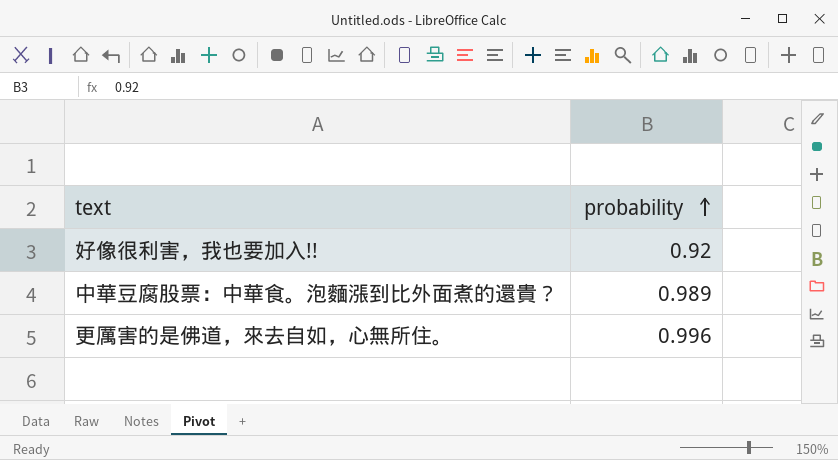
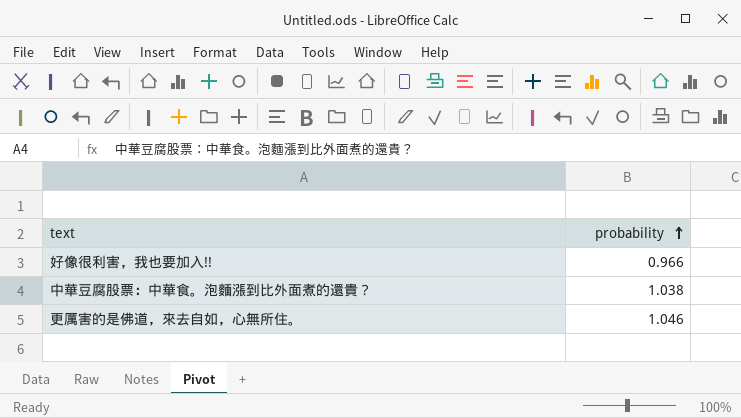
好像很利害，我也要加入!! | probability: 0.92 -> 0.966
中華豆腐股票：中華食。泡麵漲到比外面煮的還貴？ | probability: 0.989 -> 1.038
更厲害的是佛道，來去自如，心無所住。 | probability: 0.996 -> 1.046

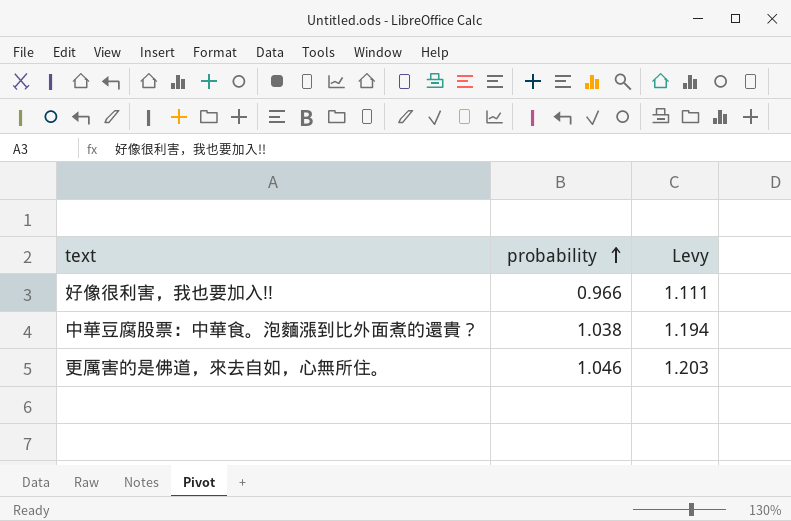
column Levy | formula: none -> [probability] * 1.15

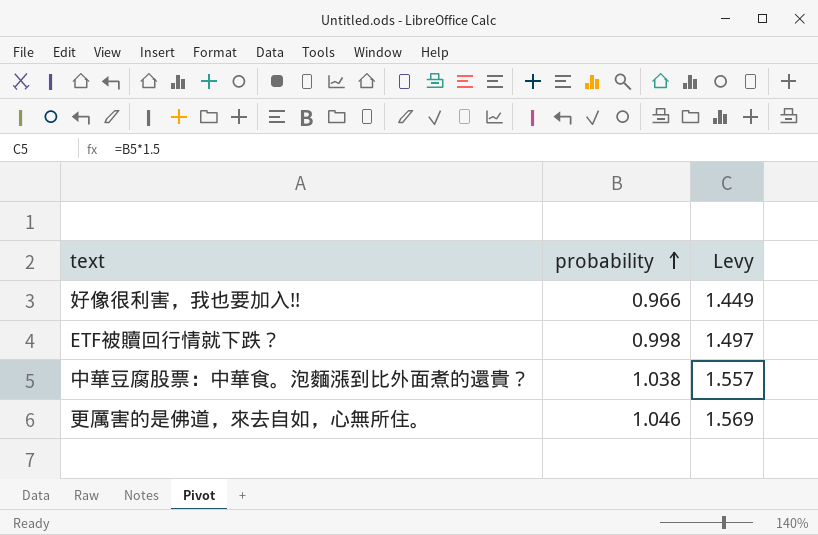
column Levy | formula: [probability] * 1.15 -> [probability] * 1.5
row ETF被贖回行情就下跌？: none -> 0.998 | 1.497

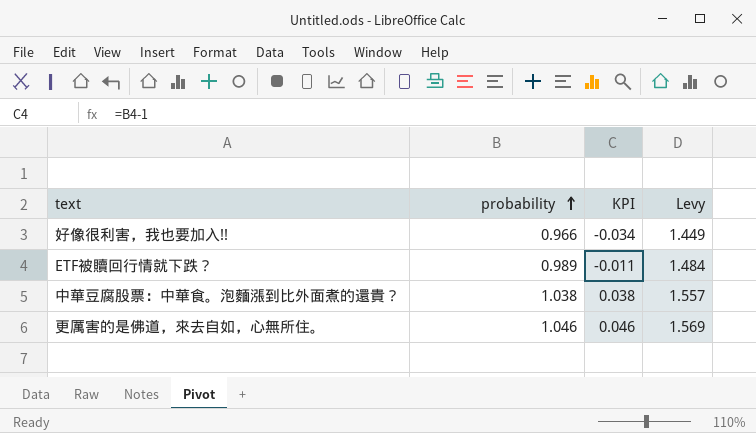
column KPI | formula: none -> [probability] - 1
ETF被贖回行情就下跌？ | probability: 0.998 -> 0.989
ETF被贖回行情就下跌？ | Levy: 1.497 -> 1.484

